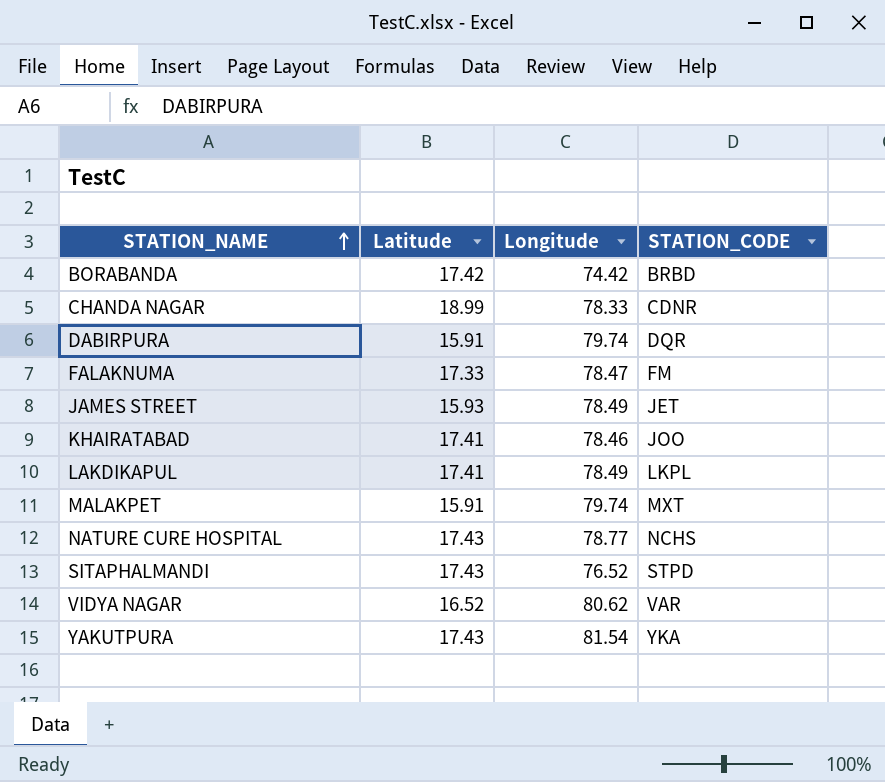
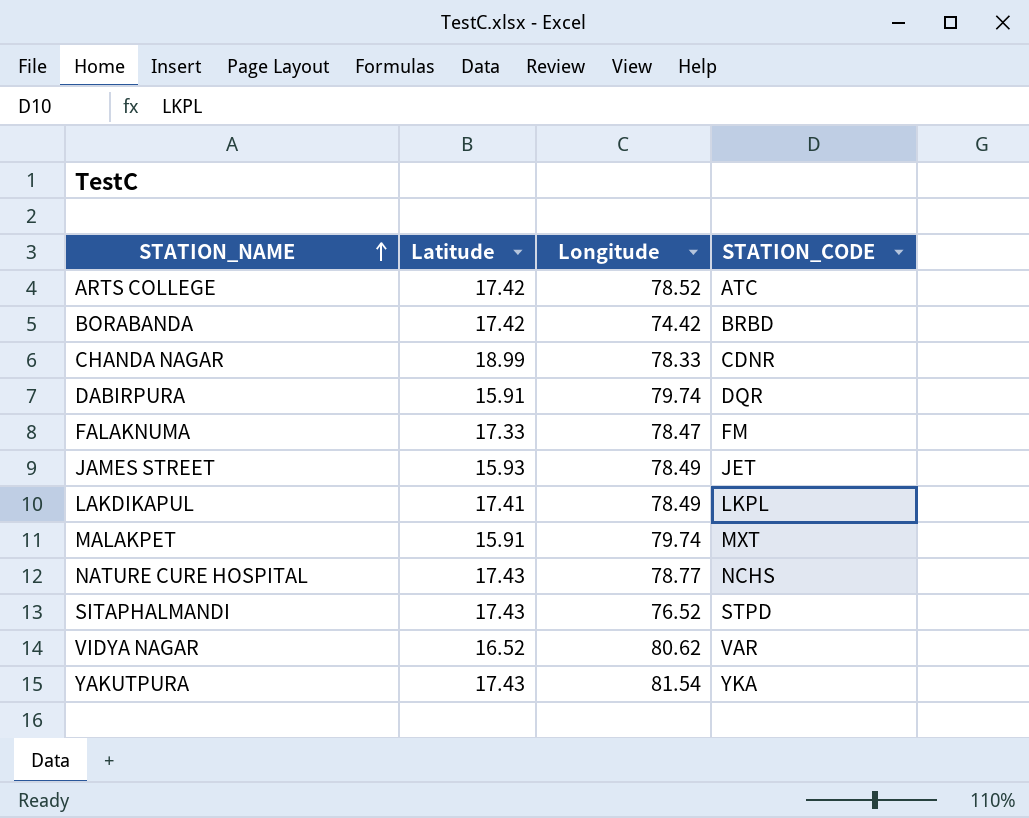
row KHAIRATABAD: 17.41 | 78.46 | JOO -> none
row ARTS COLLEGE: none -> 17.42 | 78.52 | ATC

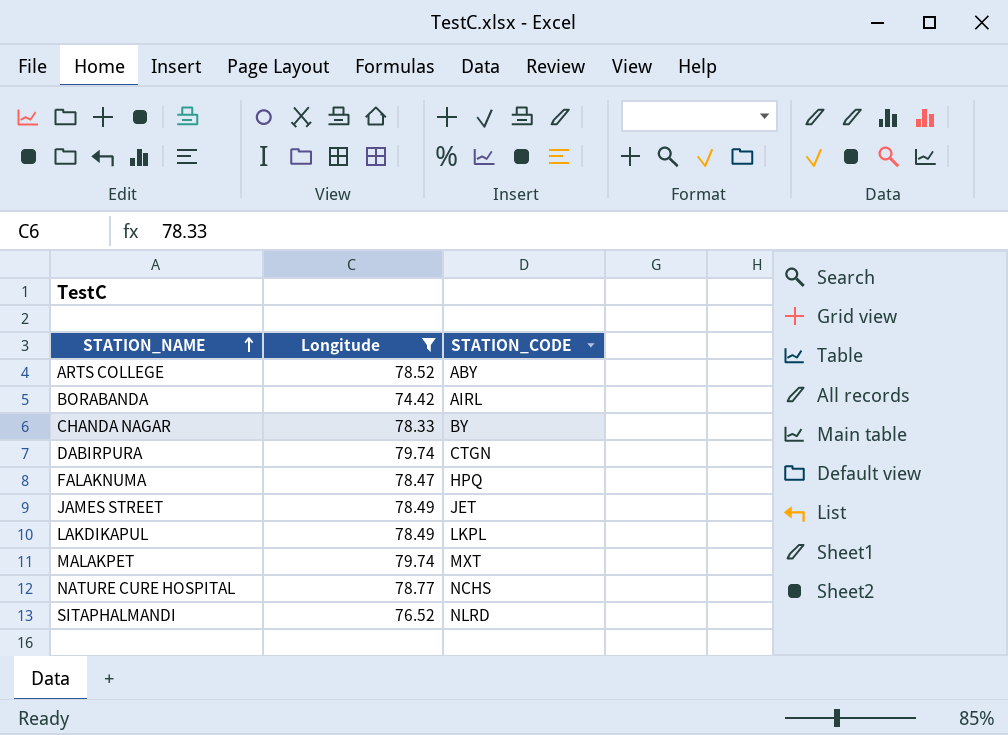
filter: none -> Longitude <= 79.74
column Latitude | position: 2 -> none
ARTS COLLEGE | STATION_CODE: ATC -> ABY
BORABANDA | STATION_CODE: BRBD -> AIRL
CHANDA NAGAR | STATION_CODE: CDNR -> BY
DABIRPURA | STATION_CODE: DQR -> CTGN
FALAKNUMA | STATION_CODE: FM -> HPQ
SITAPHALMANDI | STATION_CODE: STPD -> NLRD

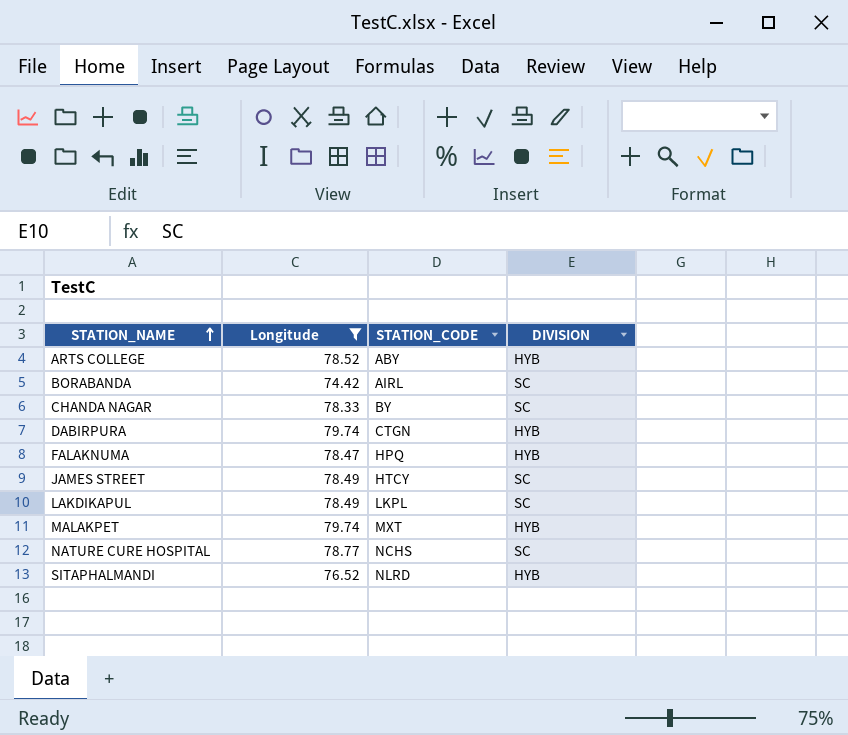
column DIVISION | position: none -> 4
JAMES STREET | STATION_CODE: JET -> HTCY

